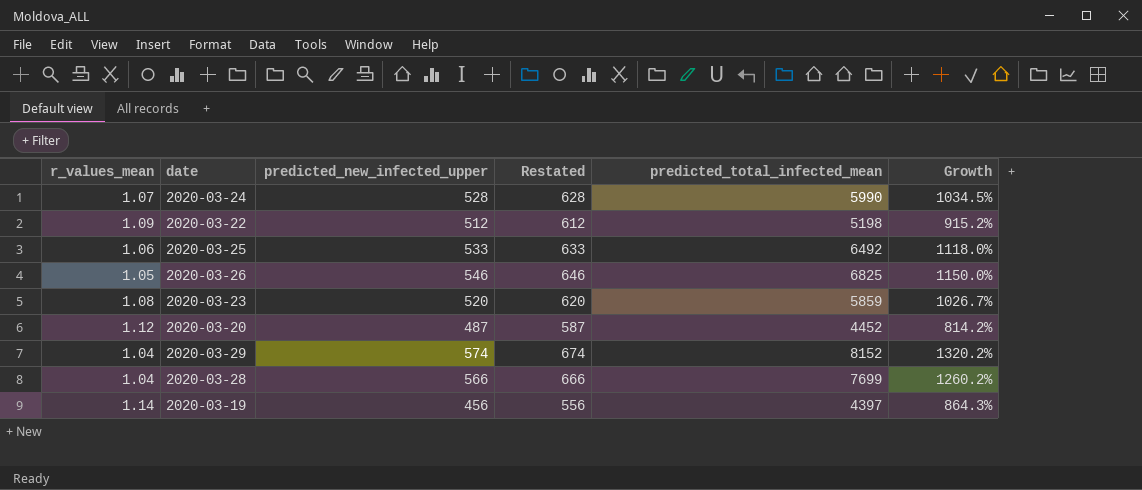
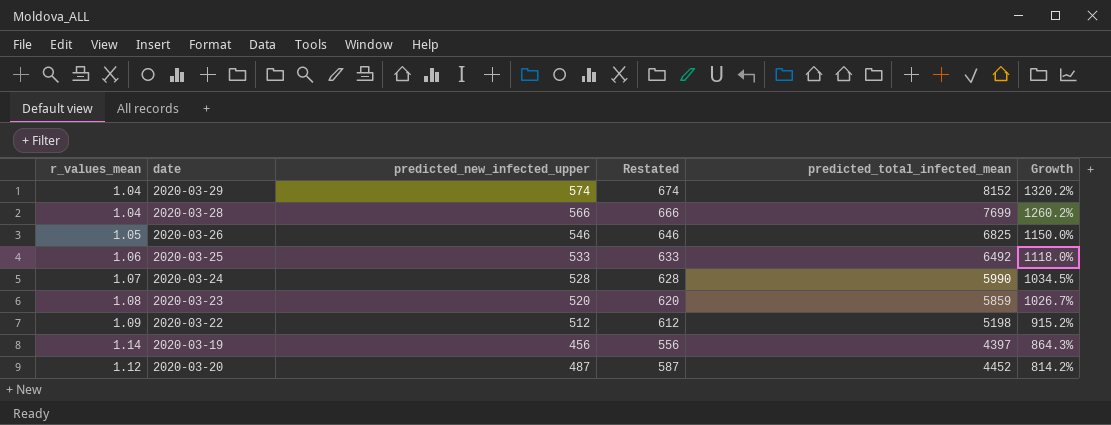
row order: none -> Growth descending

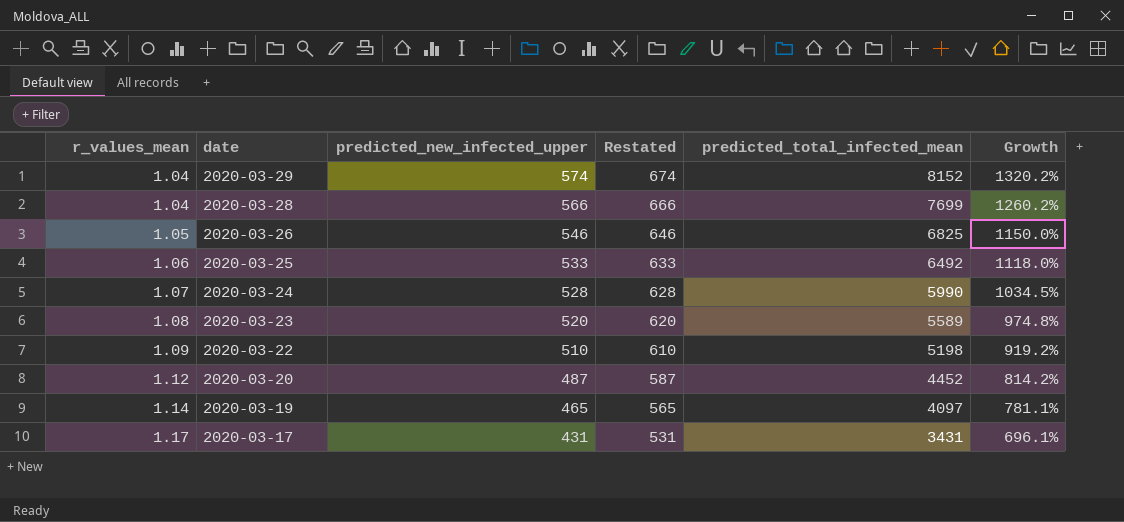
row order: Growth descending -> r_values_mean ascending
2020-03-23 | predicted_total_infected_mean: 5859 -> 5589
2020-03-23 | Growth: 1026.7% -> 974.8%
2020-03-22 | predicted_new_infected_upper: 512 -> 510
2020-03-22 | Restated: 612 -> 610
2020-03-22 | Growth: 915.2% -> 919.2%
2020-03-19 | predicted_new_infected_upper: 456 -> 465
2020-03-19 | Restated: 556 -> 565
2020-03-19 | predicted_total_infected_mean: 4397 -> 4097
2020-03-19 | Growth: 864.3% -> 781.1%
row 2020-03-17: none -> 1.17 | 431 | 531 | 3431 | 696.1%

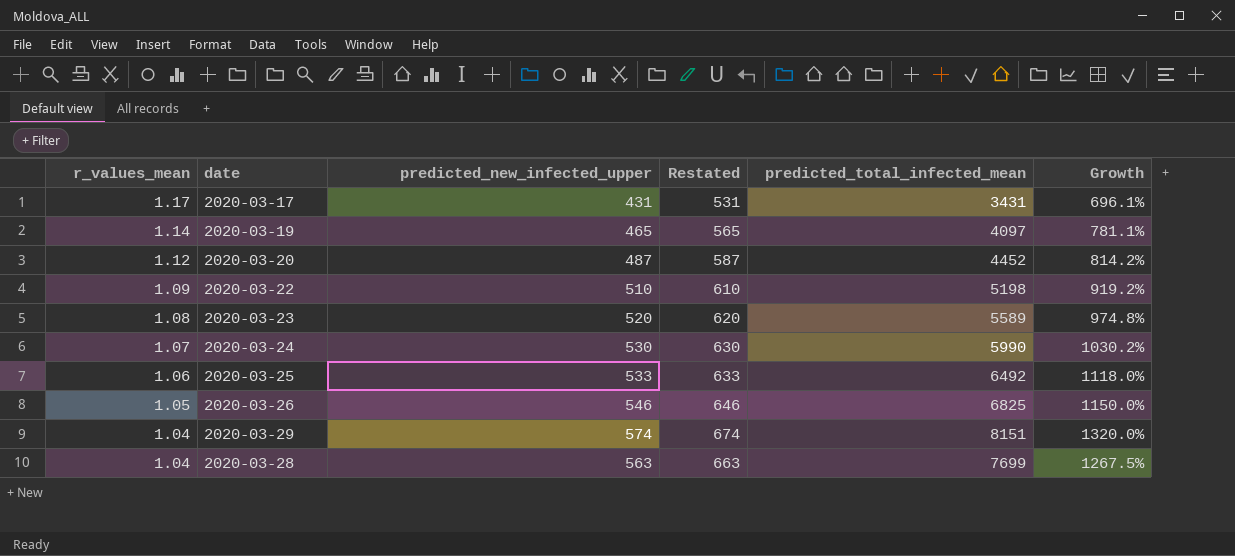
row order: r_values_mean ascending -> r_values_mean descending
2020-03-24 | predicted_new_infected_upper: 528 -> 530
2020-03-24 | Restated: 628 -> 630
2020-03-24 | Growth: 1034.5% -> 1030.2%
2020-03-29 | predicted_total_infected_mean: 8152 -> 8151
2020-03-29 | Growth: 1320.2% -> 1320.0%
2020-03-28 | predicted_new_infected_upper: 566 -> 563
2020-03-28 | Restated: 666 -> 663
2020-03-28 | Growth: 1260.2% -> 1267.5%

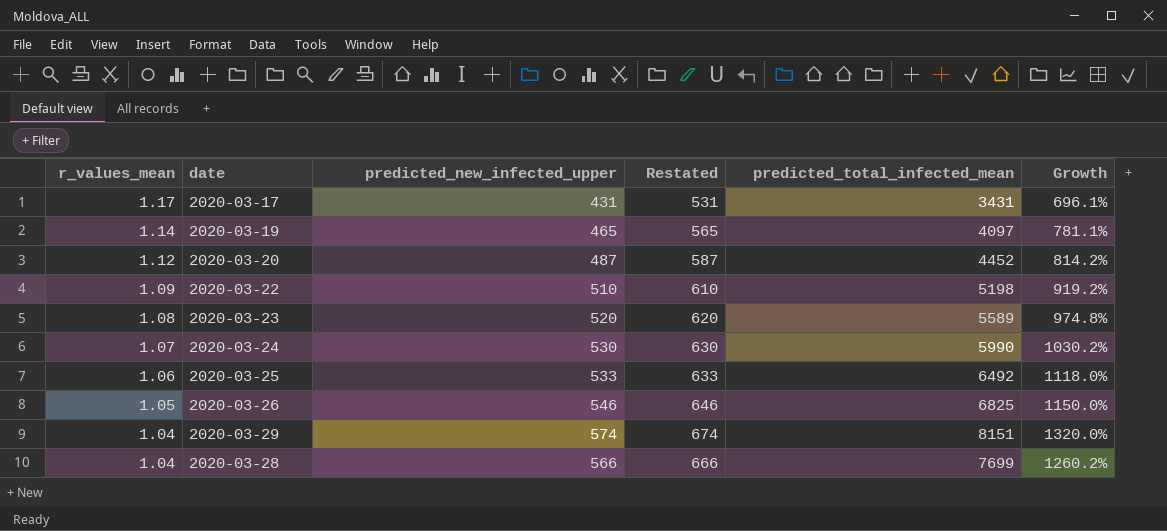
2020-03-28 | predicted_new_infected_upper: 563 -> 566
2020-03-28 | Restated: 663 -> 666
2020-03-28 | Growth: 1267.5% -> 1260.2%

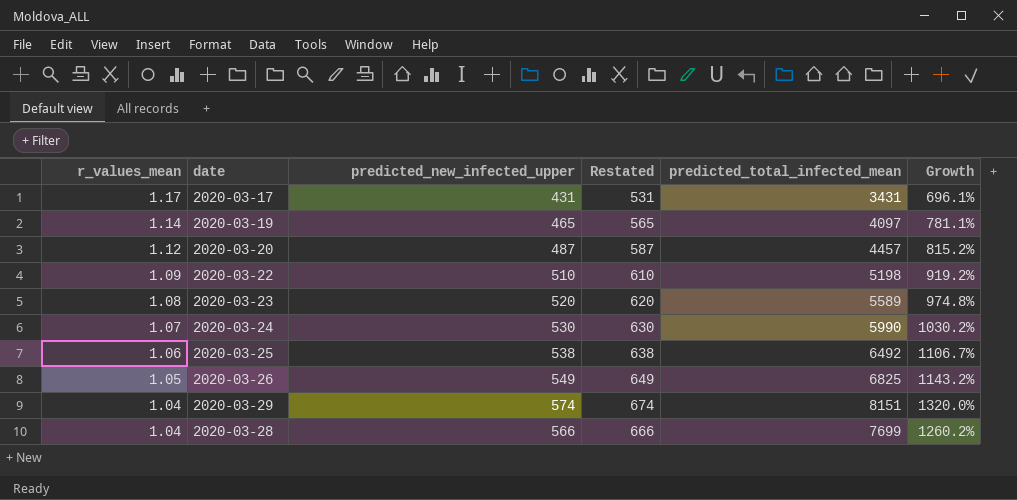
2020-03-20 | predicted_total_infected_mean: 4452 -> 4457
2020-03-20 | Growth: 814.2% -> 815.2%
2020-03-25 | predicted_new_infected_upper: 533 -> 538
2020-03-25 | Restated: 633 -> 638
2020-03-25 | Growth: 1118.0% -> 1106.7%
2020-03-26 | predicted_new_infected_upper: 546 -> 549
2020-03-26 | Restated: 646 -> 649
2020-03-26 | Growth: 1150.0% -> 1143.2%

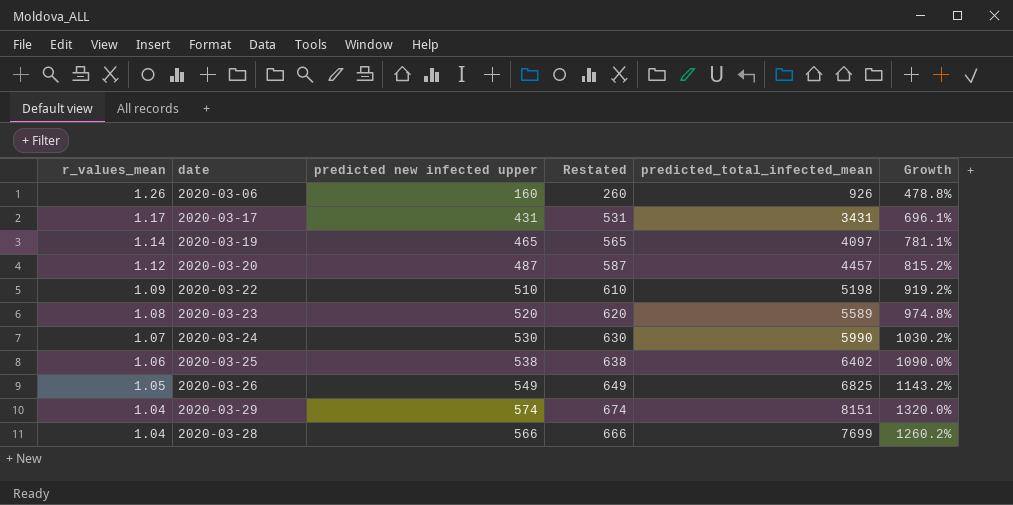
column name: predicted_new_infected_upper -> predicted new infected upper
row 2020-03-06: none -> 1.26 | 160 | 260 | 926 | 478.8%
2020-03-25 | predicted_total_infected_mean: 6492 -> 6402
2020-03-25 | Growth: 1106.7% -> 1090.0%

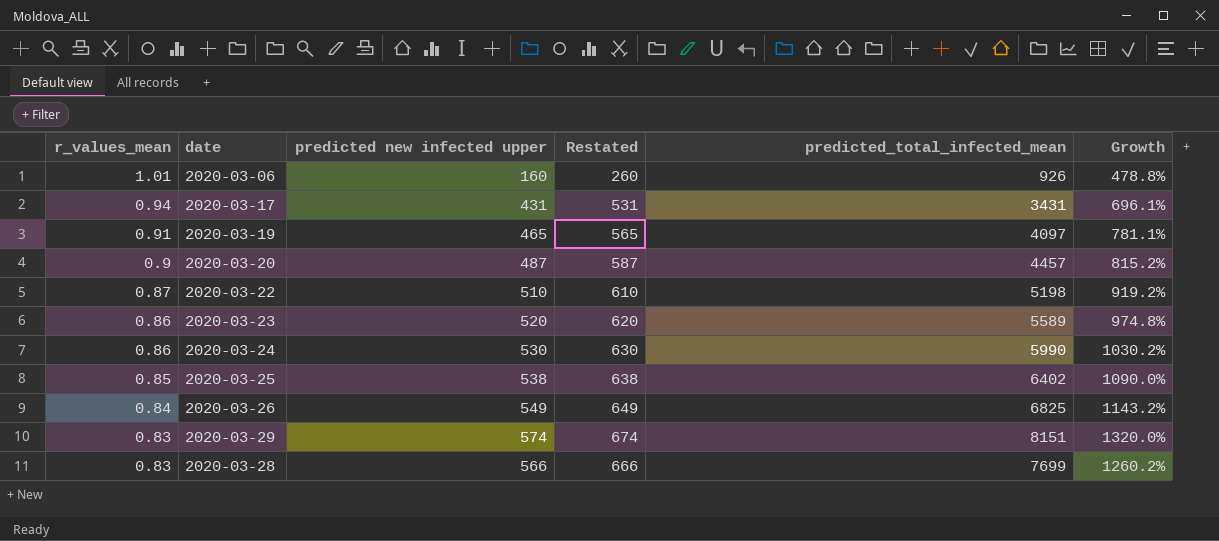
2020-03-06 | r_values_mean: 1.26 -> 1.01
2020-03-17 | r_values_mean: 1.17 -> 0.94
2020-03-19 | r_values_mean: 1.14 -> 0.91
2020-03-20 | r_values_mean: 1.12 -> 0.9
2020-03-22 | r_values_mean: 1.09 -> 0.87
2020-03-23 | r_values_mean: 1.08 -> 0.86
2020-03-24 | r_values_mean: 1.07 -> 0.86
2020-03-25 | r_values_mean: 1.06 -> 0.85
2020-03-26 | r_values_mean: 1.05 -> 0.84
2020-03-29 | r_values_mean: 1.04 -> 0.83
2020-03-28 | r_values_mean: 1.04 -> 0.83

